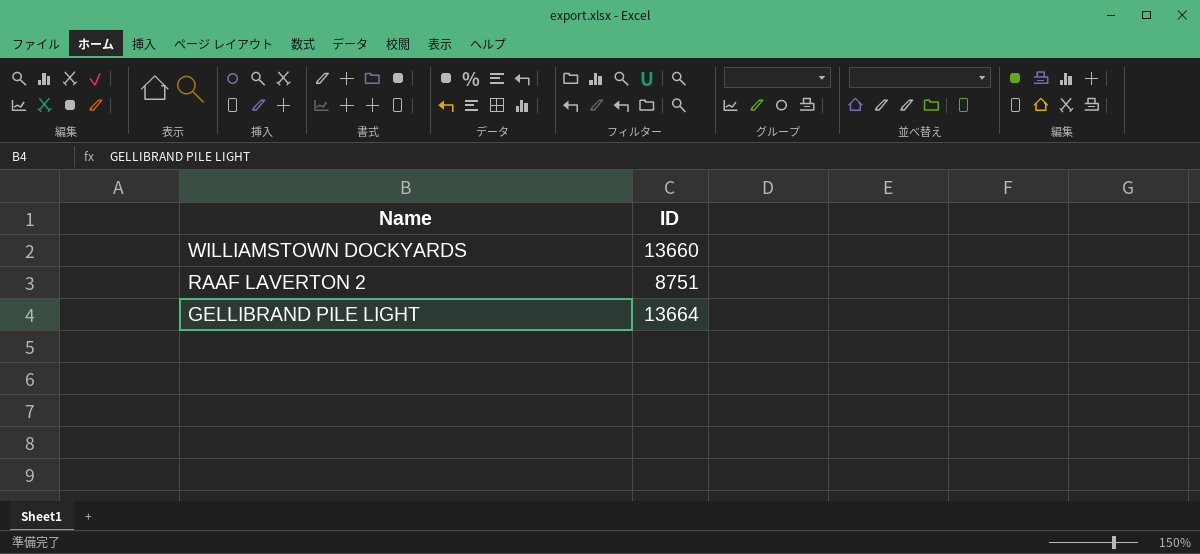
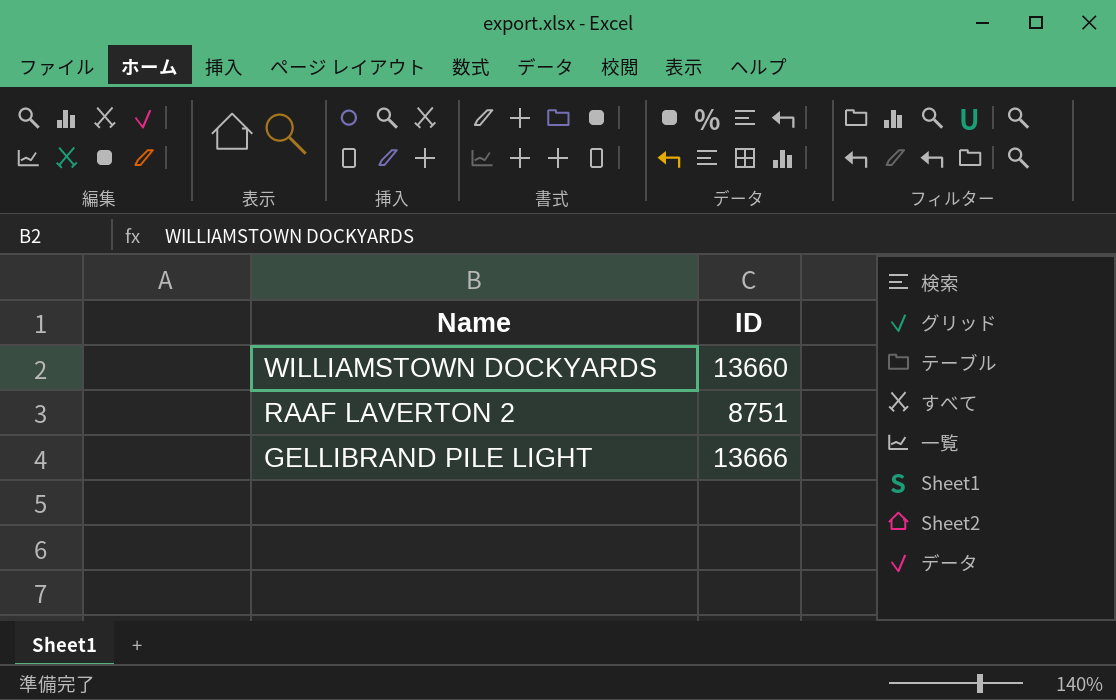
GELLIBRAND PILE LIGHT | ID: 13664 -> 13666

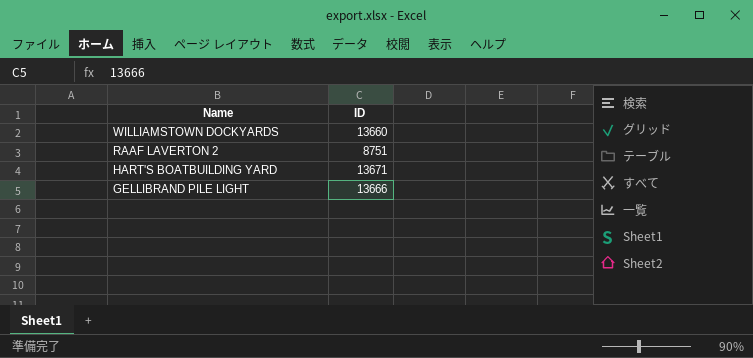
row HART'S BOATBUILDING YARD: none -> 13671

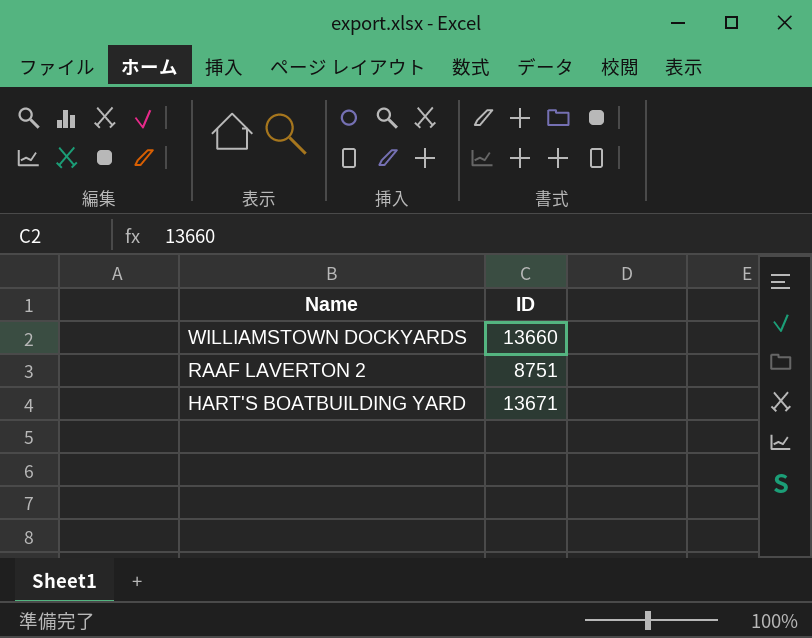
row GELLIBRAND PILE LIGHT: 13666 -> none

